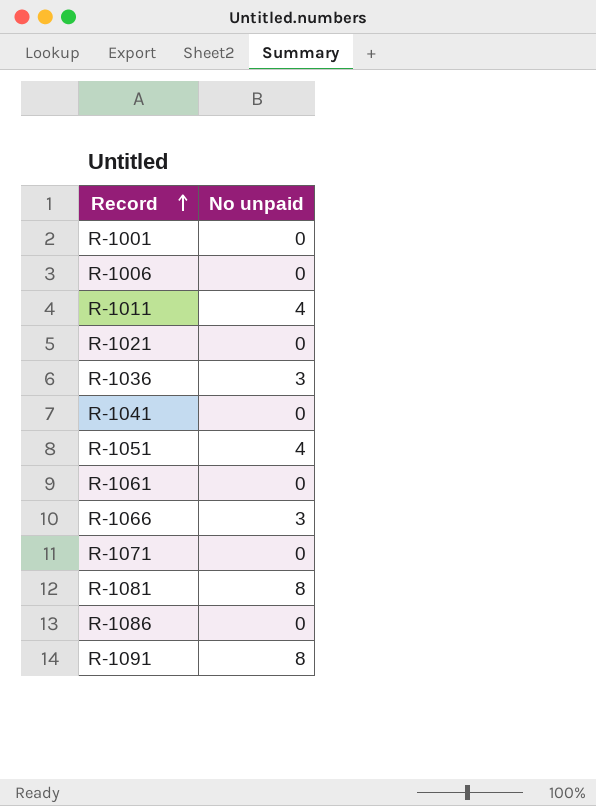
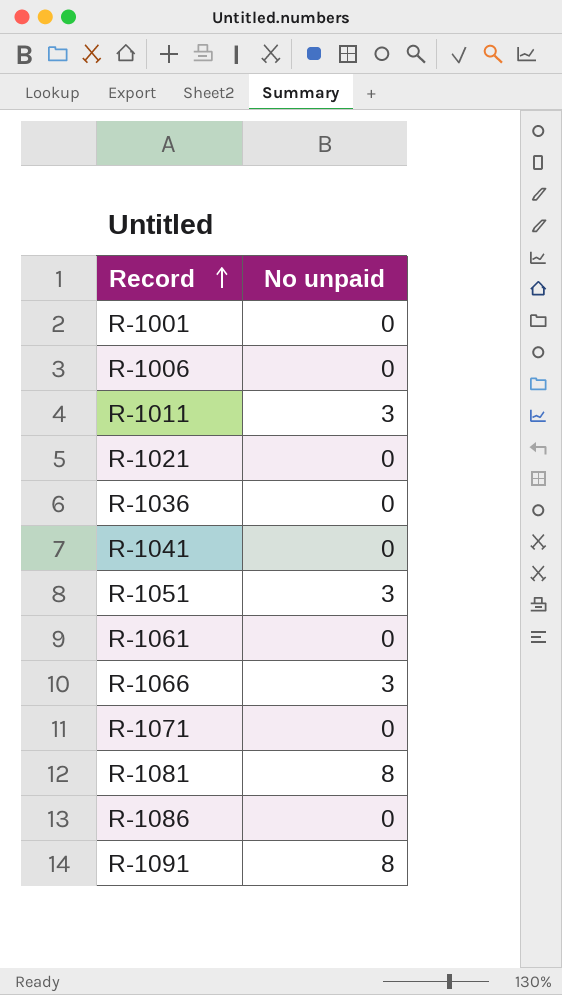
R-1011 | No unpaid: 4 -> 3
R-1036 | No unpaid: 3 -> 0
R-1051 | No unpaid: 4 -> 3

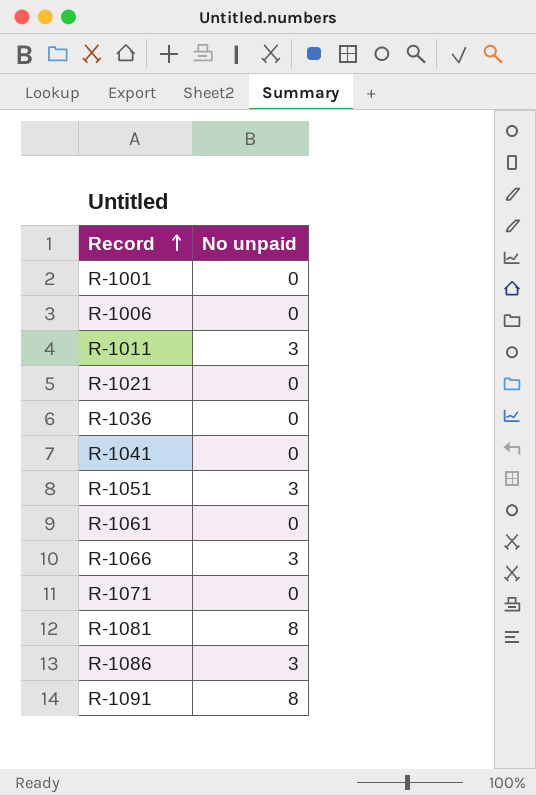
R-1086 | No unpaid: 0 -> 3

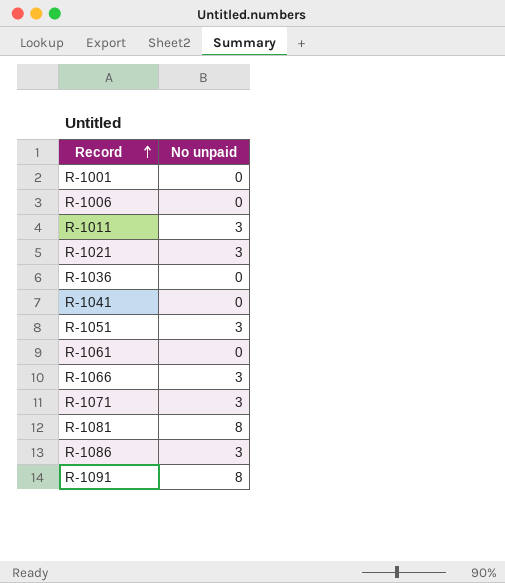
R-1021 | No unpaid: 0 -> 3
R-1071 | No unpaid: 0 -> 3

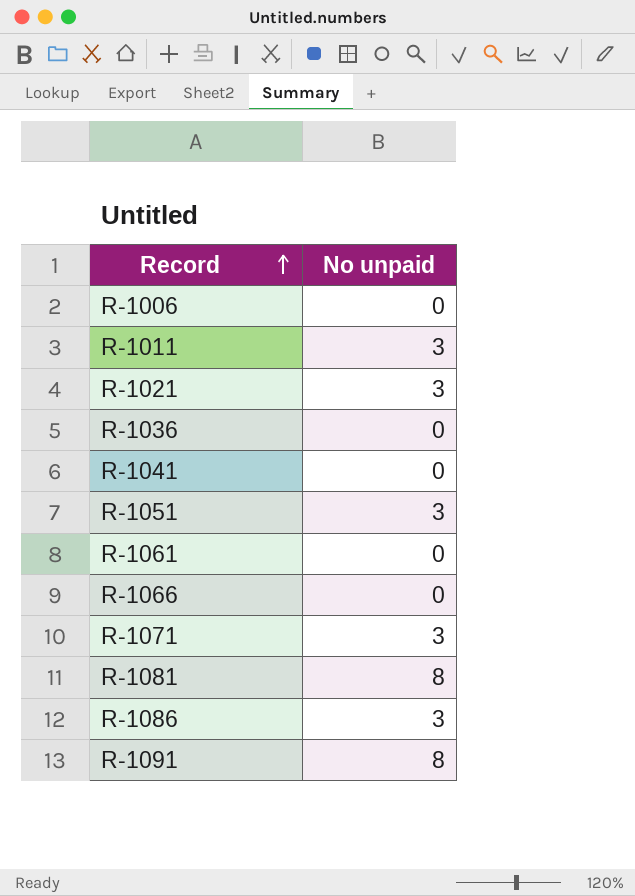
row R-1001: 0 -> none
R-1066 | No unpaid: 3 -> 0

